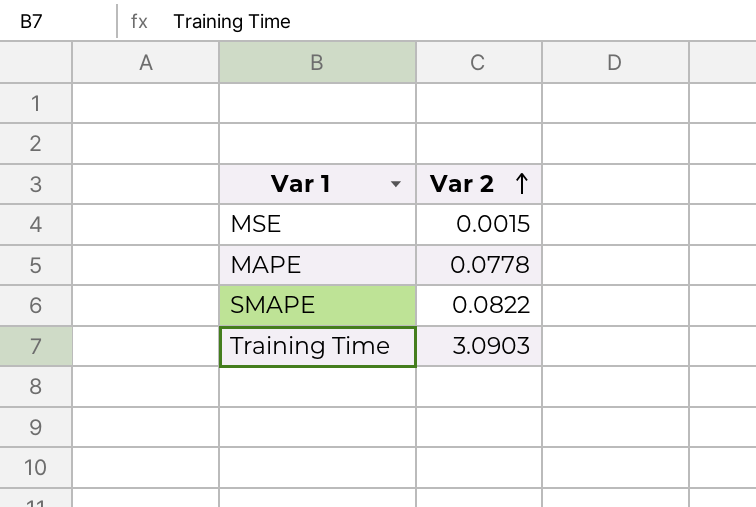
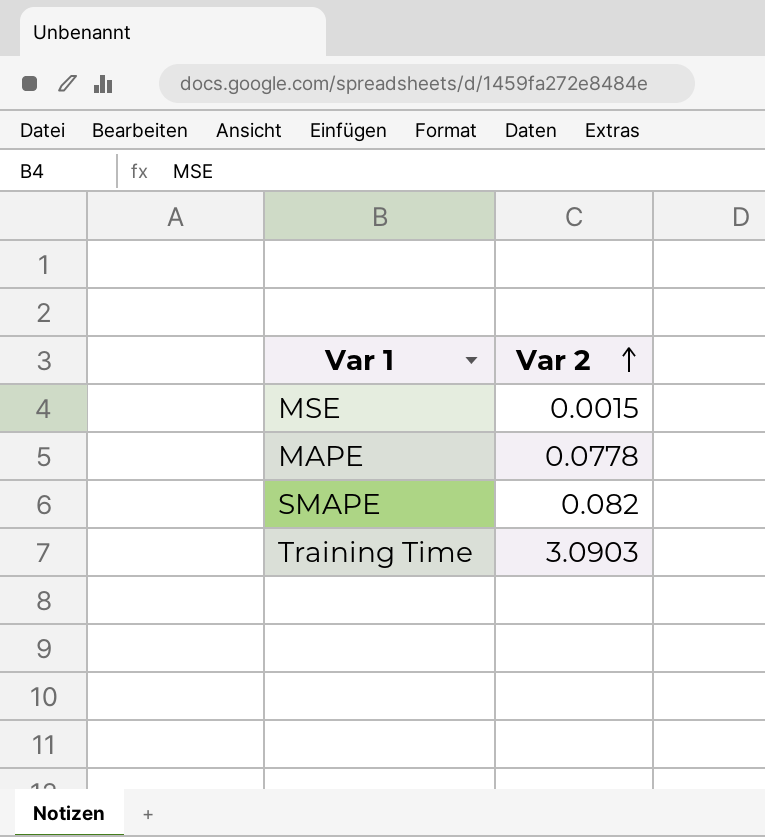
SMAPE | Var 2: 0.0822 -> 0.082

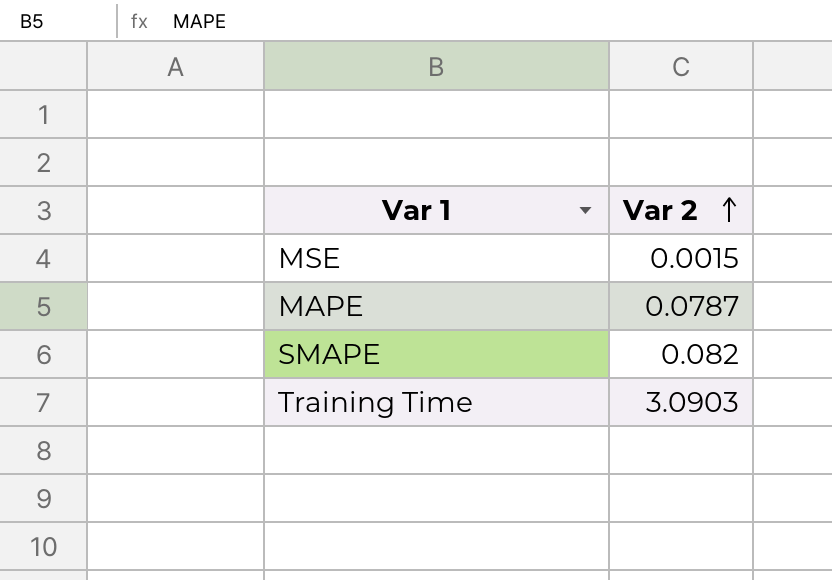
MAPE | Var 2: 0.0778 -> 0.0787

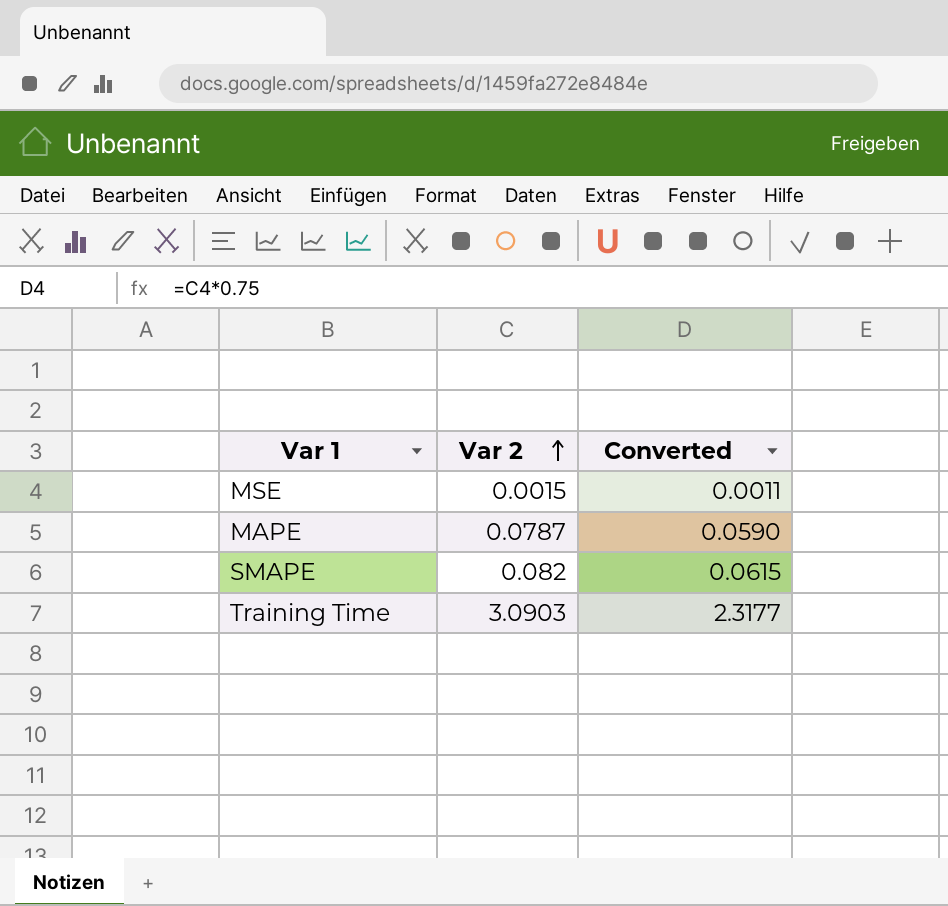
column Converted | formula: none -> [Var 2] * 0.75

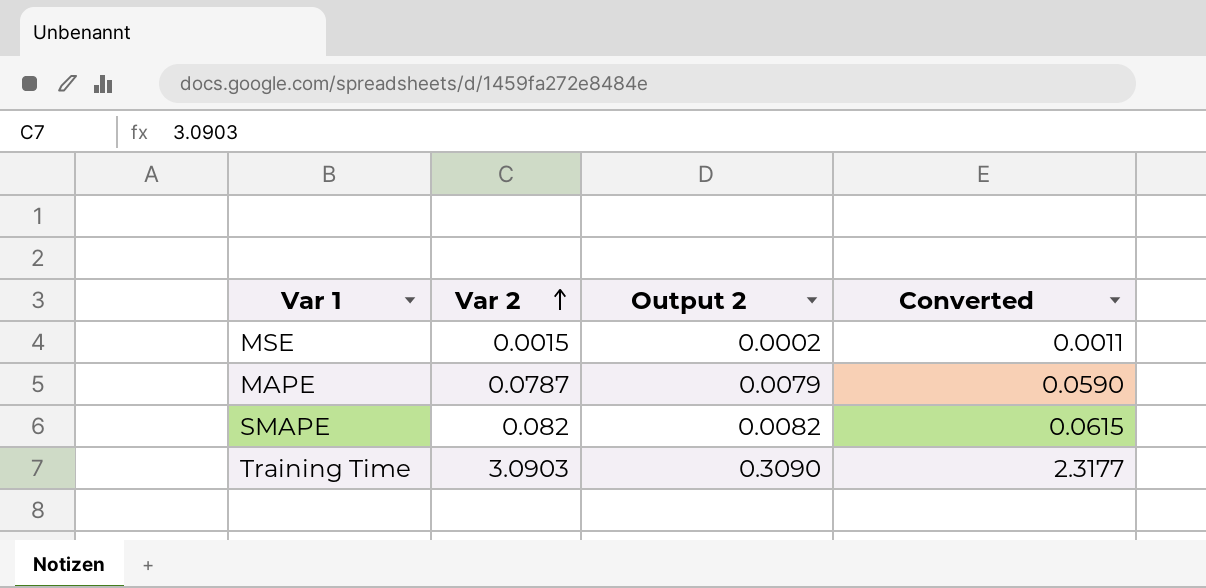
column Output 2 | formula: none -> [Var 2] * 0.1

